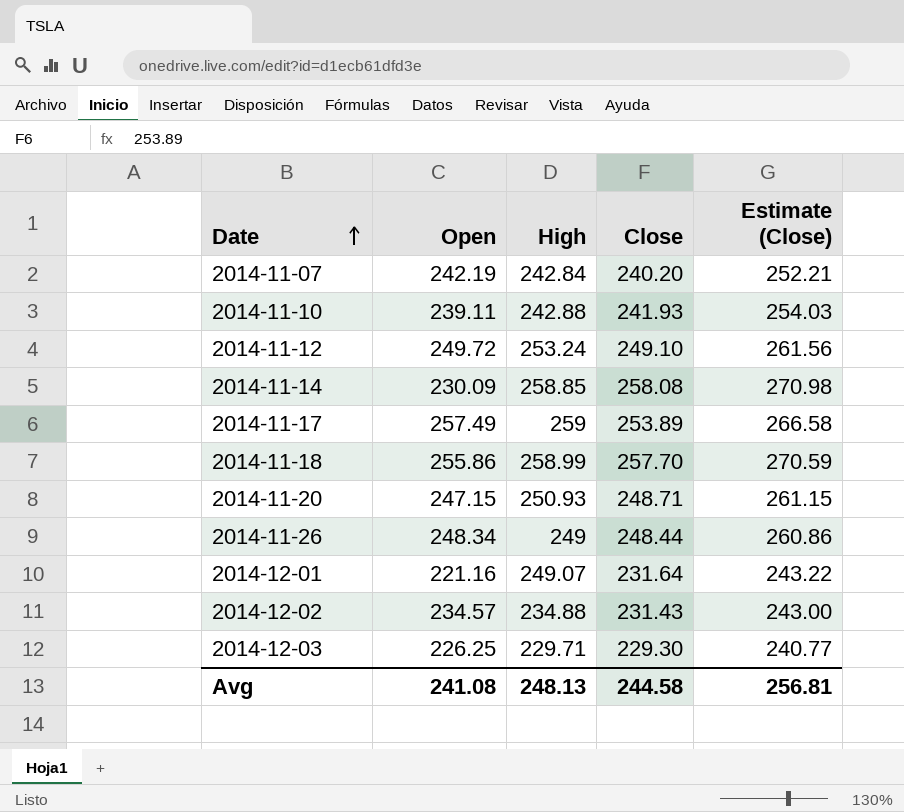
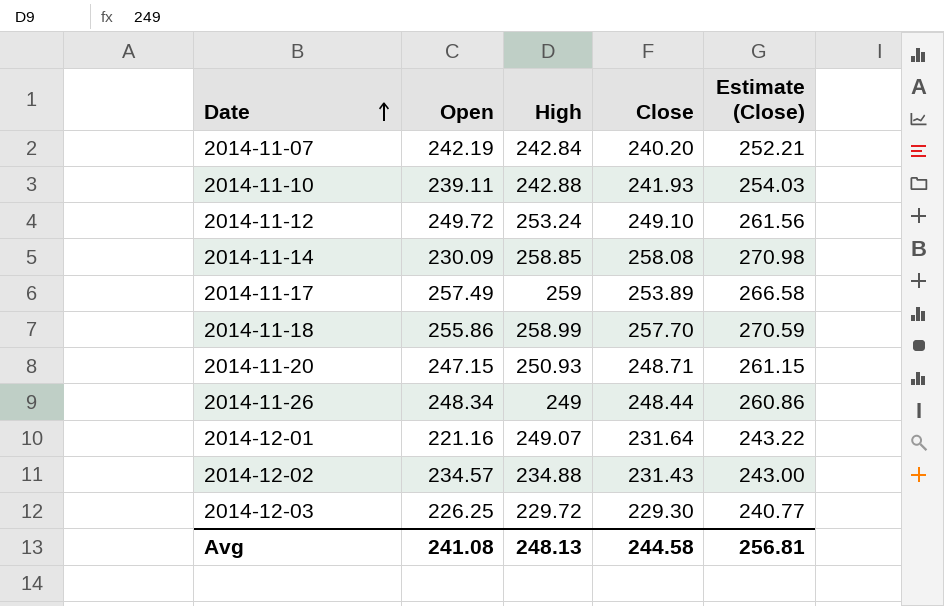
2014-12-03 | High: 229.71 -> 229.72

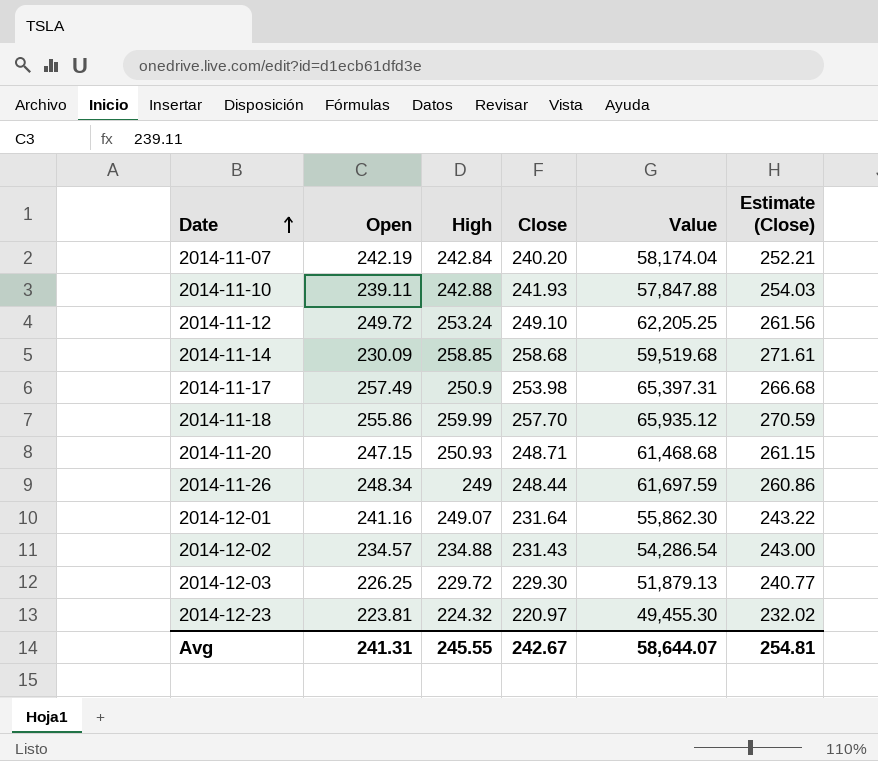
column Value | formula: none -> [Open] * [Close]
2014-11-14 | Close: 258.08 -> 258.68
2014-11-14 | Estimate (Close): 270.98 -> 271.61
2014-11-17 | High: 259 -> 250.9
2014-11-17 | Close: 253.89 -> 253.98
2014-11-17 | Estimate (Close): 266.58 -> 266.68
2014-11-18 | High: 258.99 -> 259.99
2014-12-01 | Open: 221.16 -> 241.16
row 2014-12-23: none -> 223.81 | 224.32 | 220.97 | 49,455.30 | 232.02
Avg | Open: 241.08 -> 241.31
Avg | High: 248.13 -> 245.55
Avg | Close: 244.58 -> 242.67
Avg | Estimate (Close): 256.81 -> 254.81

